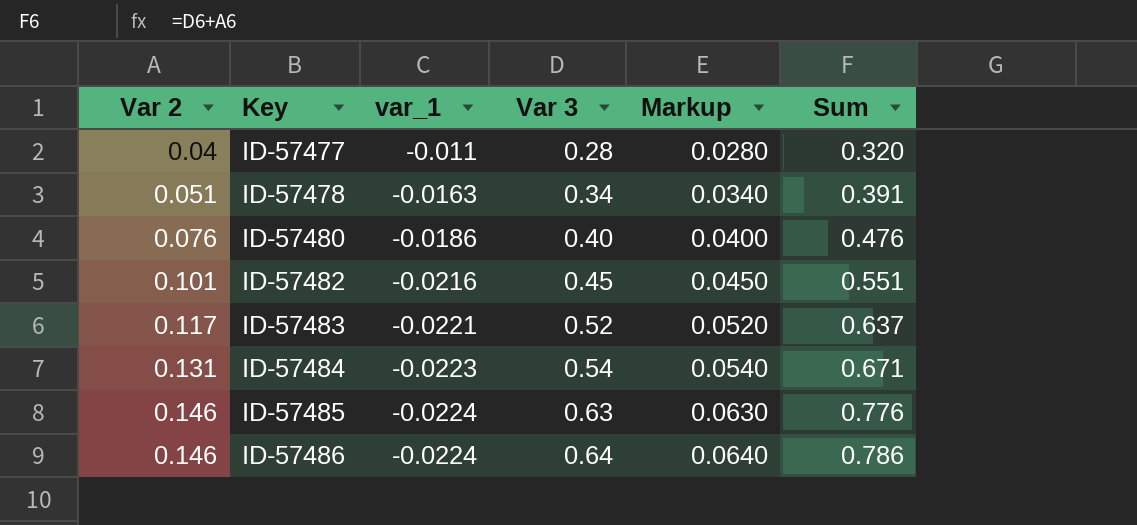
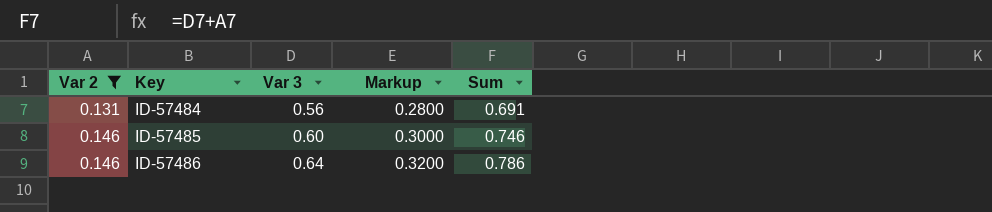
filter: none -> Var 2 >= 0.131
column var_1 | position: 3 -> none
column Markup | formula: [Var 3] * 0.1 -> [Var 3] * 0.5
ID-57484 | Var 3: 0.54 -> 0.56
ID-57484 | Sum: 0.671 -> 0.691
ID-57485 | Var 3: 0.63 -> 0.60
ID-57485 | Sum: 0.776 -> 0.746

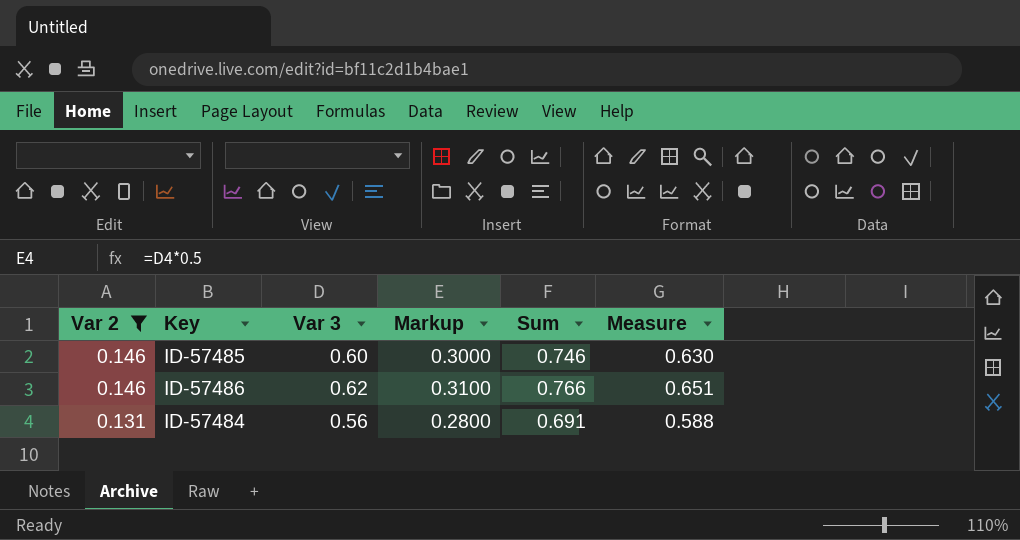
row order: Var 2 ascending -> Var 2 descending
column Measure | formula: none -> [Var 3] * 1.05
ID-57486 | Var 3: 0.64 -> 0.62
ID-57486 | Markup: 0.3200 -> 0.3100
ID-57486 | Sum: 0.786 -> 0.766

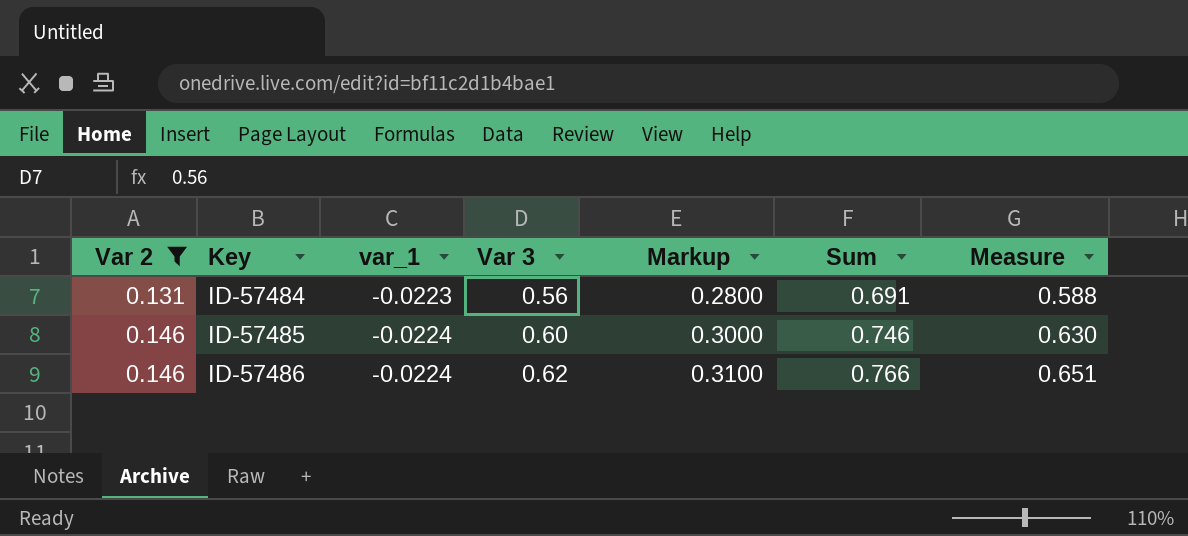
row order: Var 2 descending -> Var 2 ascending
column var_1 | position: none -> 3

